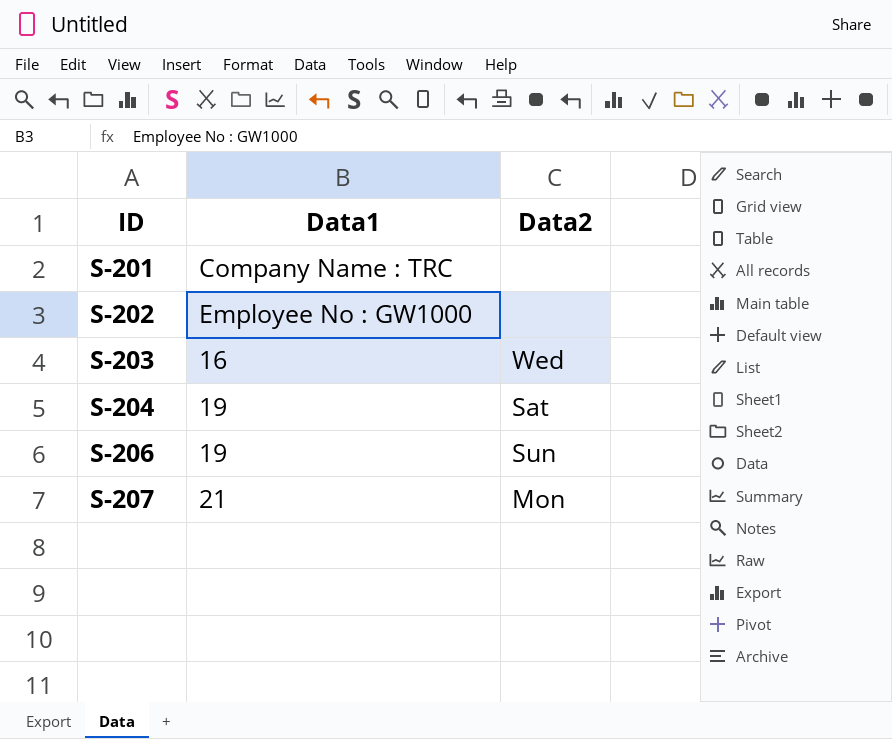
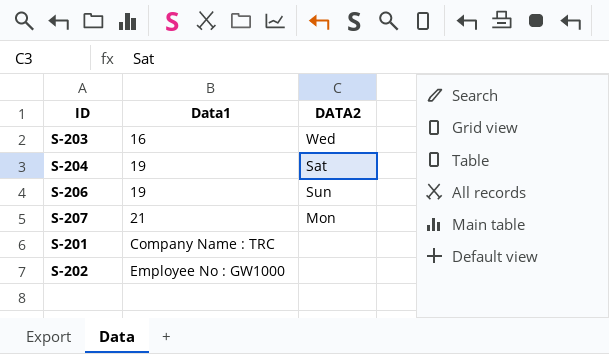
row order: ID ascending -> Data1 ascending
column name: Data2 -> DATA2

